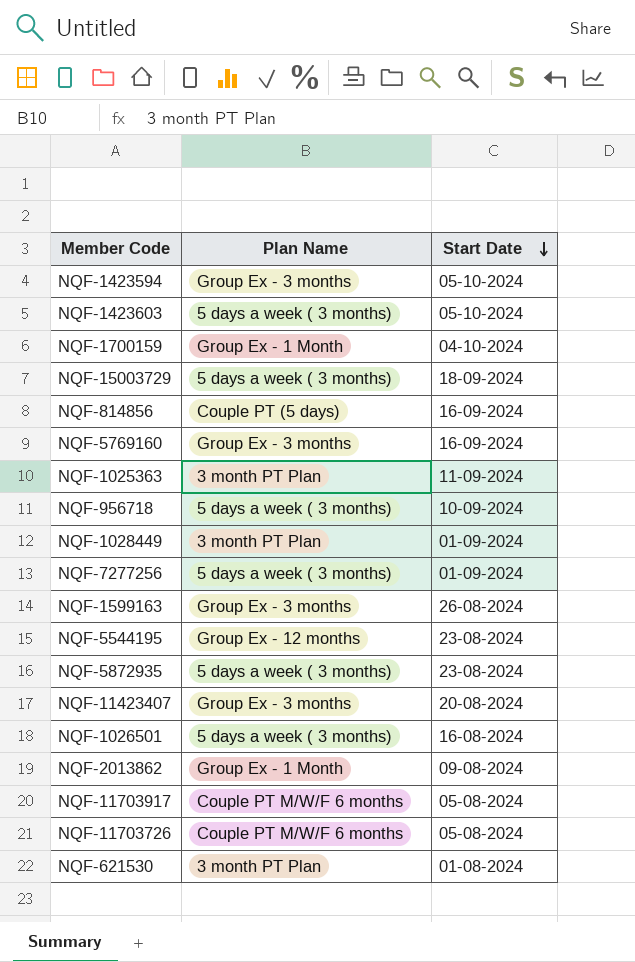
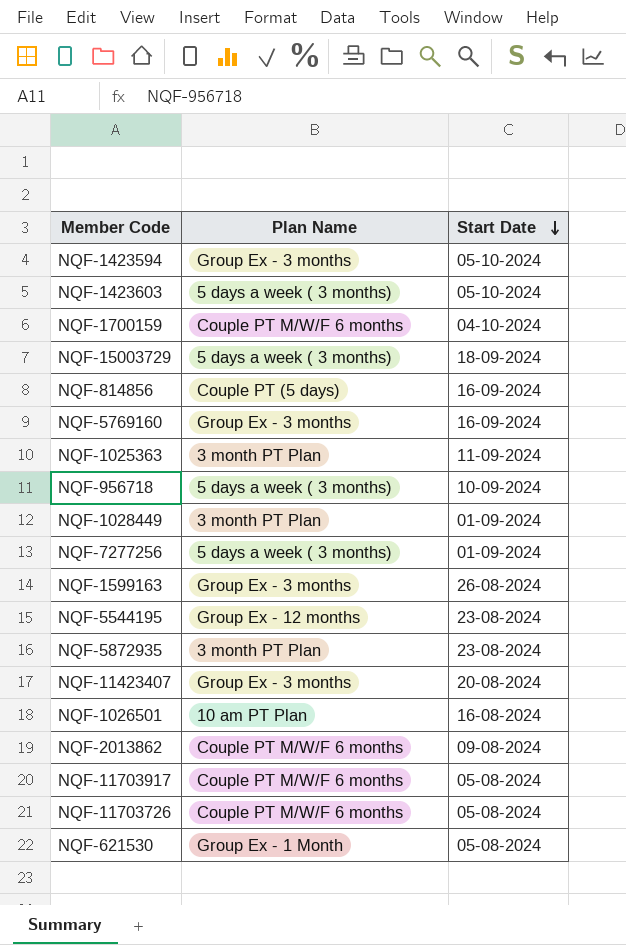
NQF-1700159 | Plan Name: Group Ex - 1 Month -> Couple PT M/W/F 6 months
NQF-5872935 | Plan Name: 5 days a week ( 3 months) -> 3 month PT Plan
NQF-1026501 | Plan Name: 5 days a week ( 3 months) -> 10 am PT Plan
NQF-2013862 | Plan Name: Group Ex - 1 Month -> Couple PT M/W/F 6 months
NQF-621530 | Plan Name: 3 month PT Plan -> Group Ex - 1 Month
NQF-621530 | Start Date: 01-08-2024 -> 05-08-2024

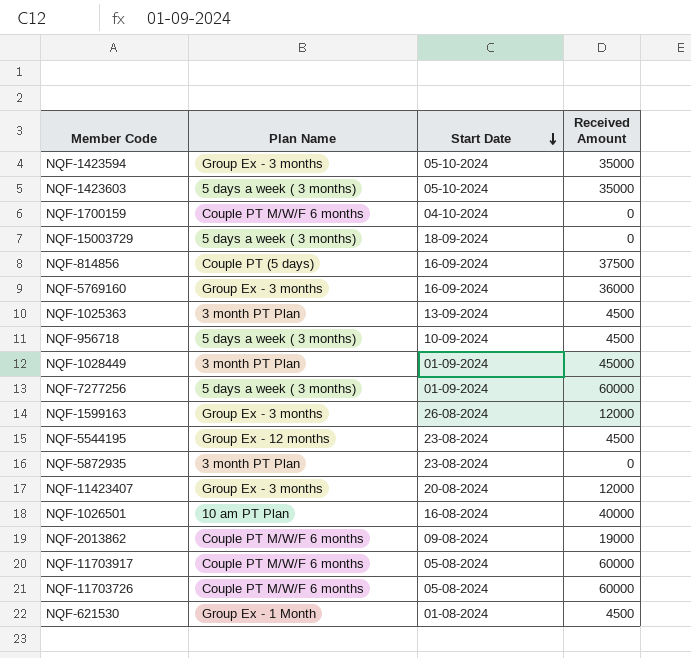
column Received Amount | position: none -> 4
NQF-1025363 | Start Date: 11-09-2024 -> 13-09-2024
NQF-621530 | Start Date: 05-08-2024 -> 01-08-2024

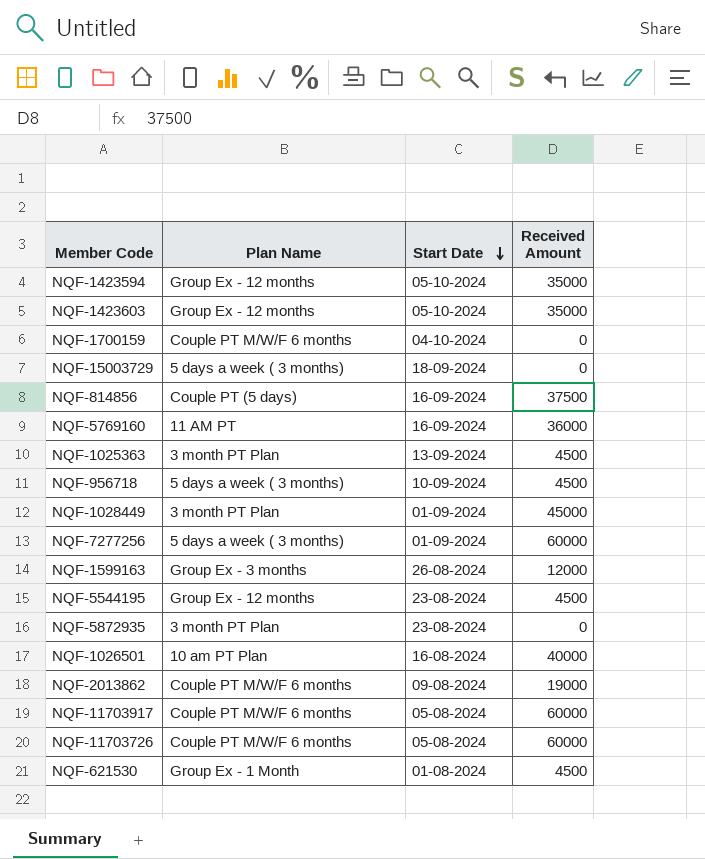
row NQF-11423407: Group Ex - 3 months | 20-08-2024 | 12000 -> none
NQF-1423594 | Plan Name: Group Ex - 3 months -> Group Ex - 12 months
NQF-1423603 | Plan Name: 5 days a week ( 3 months) -> Group Ex - 12 months
NQF-5769160 | Plan Name: Group Ex - 3 months -> 11 AM PT

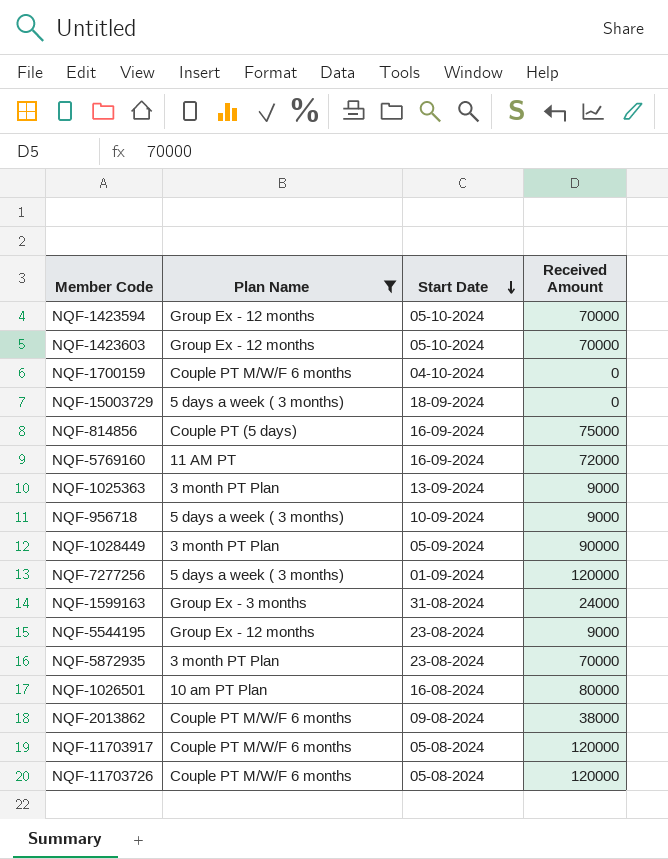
filter: none -> Plan Name != Group Ex - 1 Month
NQF-1423594 | Received Amount: 35000 -> 70000
NQF-1423603 | Received Amount: 35000 -> 70000
NQF-814856 | Received Amount: 37500 -> 75000
NQF-5769160 | Received Amount: 36000 -> 72000
NQF-1025363 | Received Amount: 4500 -> 9000
NQF-956718 | Received Amount: 4500 -> 9000
NQF-1028449 | Start Date: 01-09-2024 -> 05-09-2024
NQF-1028449 | Received Amount: 45000 -> 90000
NQF-7277256 | Received Amount: 60000 -> 120000
NQF-1599163 | Start Date: 26-08-2024 -> 31-08-2024
NQF-1599163 | Received Amount: 12000 -> 24000
NQF-5544195 | Received Amount: 4500 -> 9000
NQF-5872935 | Received Amount: 0 -> 70000
NQF-1026501 | Received Amount: 40000 -> 80000
NQF-2013862 | Received Amount: 19000 -> 38000
NQF-11703917 | Received Amount: 60000 -> 120000
NQF-11703726 | Received Amount: 60000 -> 120000

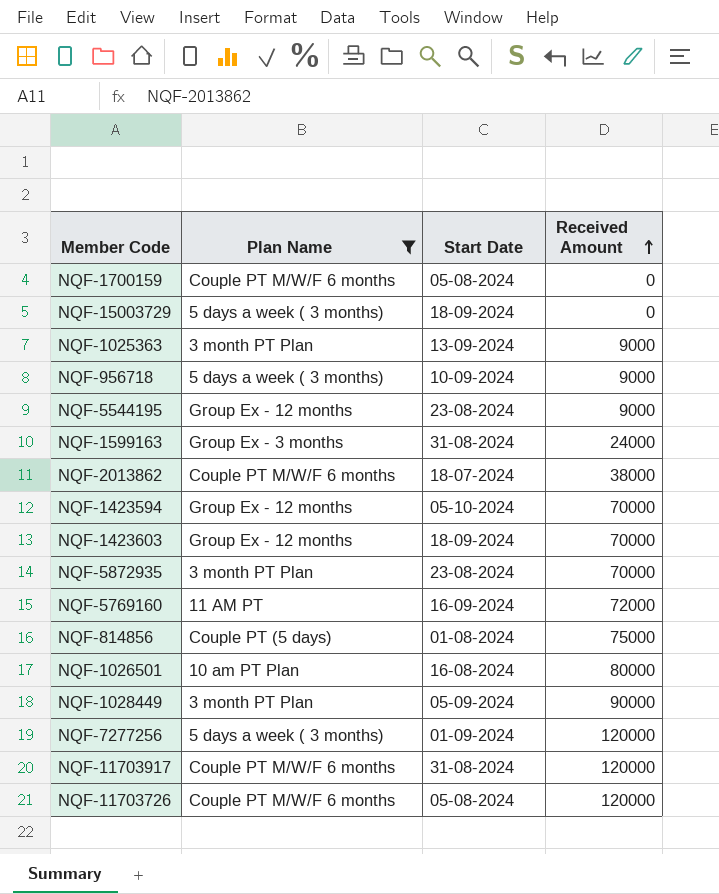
row order: Start Date descending -> Received Amount ascending
NQF-1700159 | Start Date: 04-10-2024 -> 05-08-2024
NQF-2013862 | Start Date: 09-08-2024 -> 18-07-2024
NQF-1423603 | Start Date: 05-10-2024 -> 18-09-2024
NQF-814856 | Start Date: 16-09-2024 -> 01-08-2024
NQF-11703917 | Start Date: 05-08-2024 -> 31-08-2024

